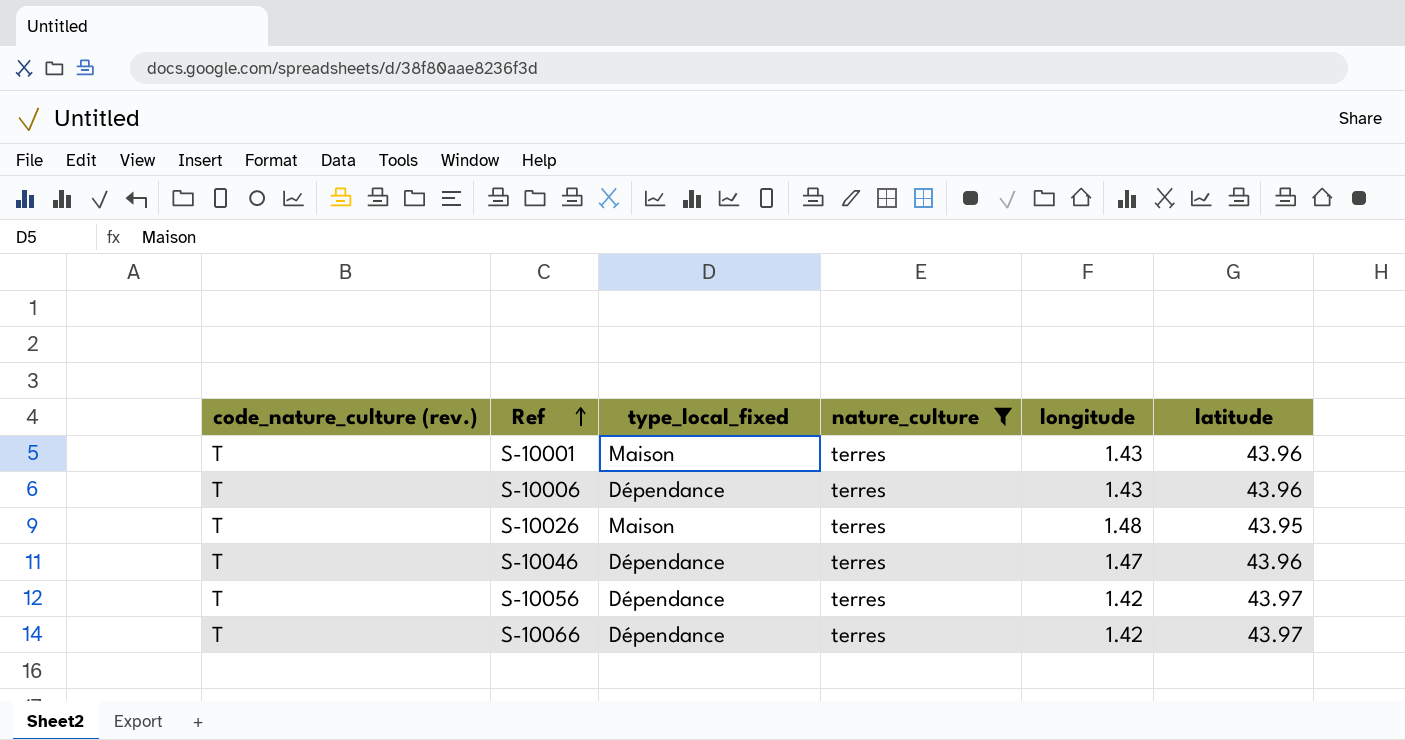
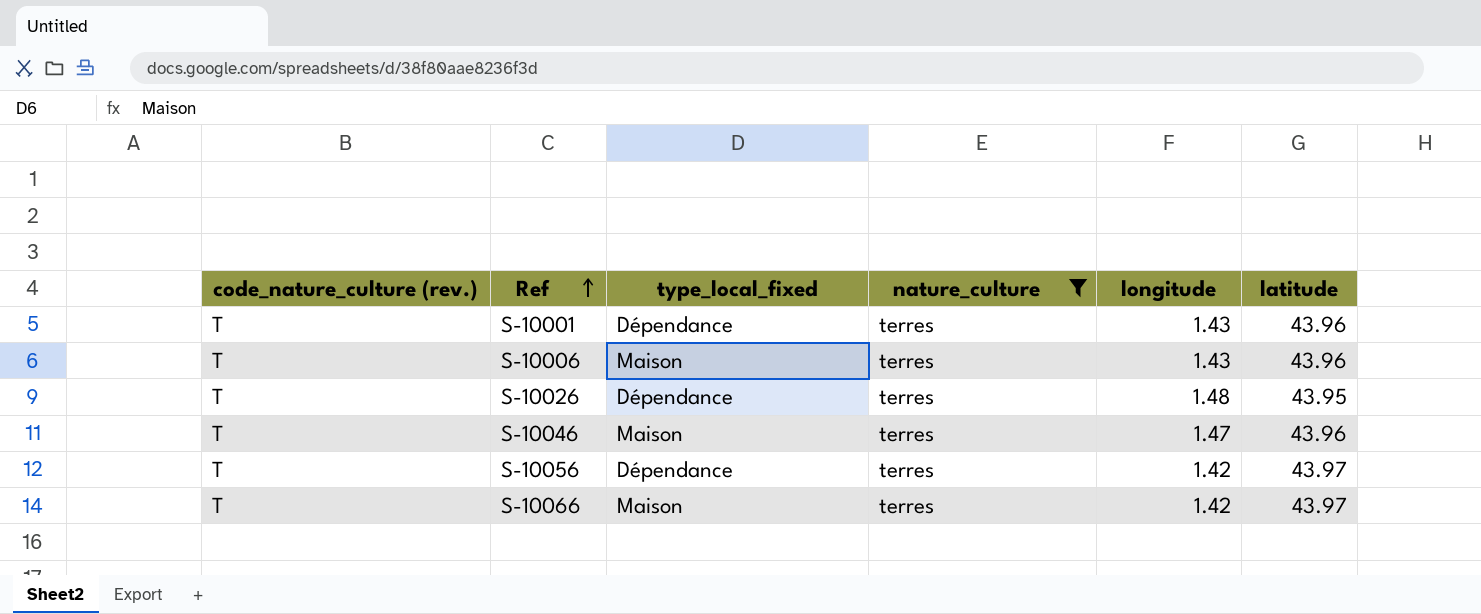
S-10001 | type_local_fixed: Maison -> Dépendance
S-10006 | type_local_fixed: Dépendance -> Maison
S-10026 | type_local_fixed: Maison -> Dépendance
S-10046 | type_local_fixed: Dépendance -> Maison
S-10066 | type_local_fixed: Dépendance -> Maison

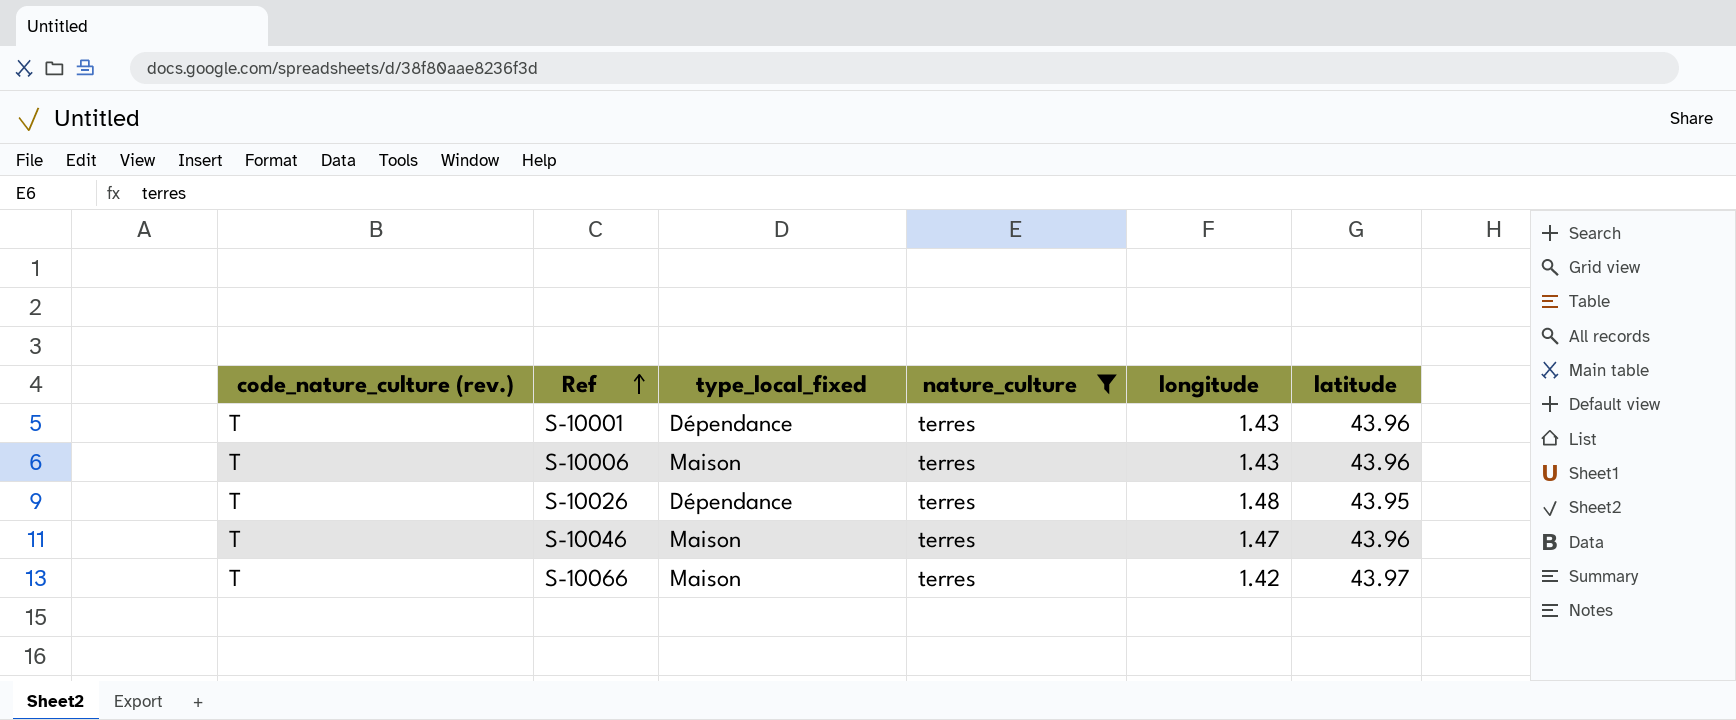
row S-10056: T | Dépendance | terres | 1.42 | 43.97 -> none

